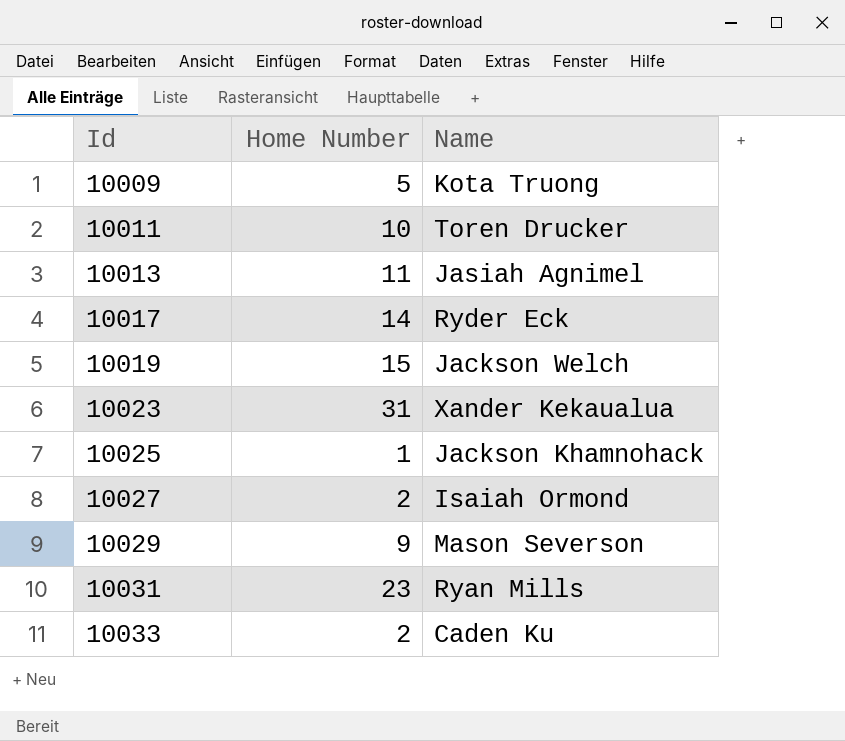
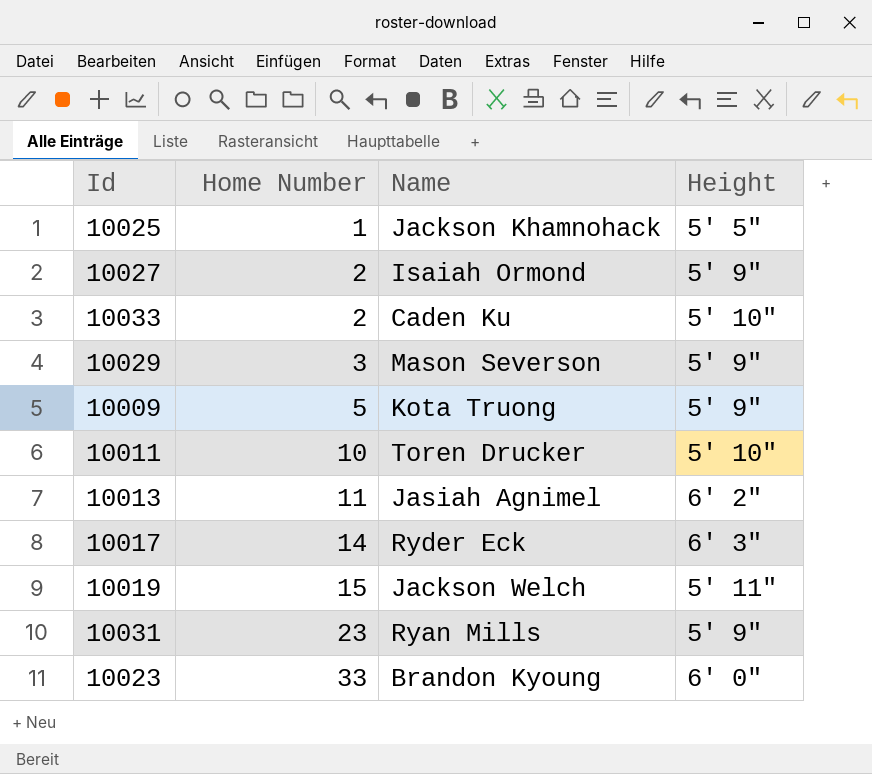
row order: Id ascending -> Home Number ascending
column Height | position: none -> 4
10029 | Home Number: 9 -> 3
10023 | Home Number: 31 -> 33
10023 | Name: Xander Kekaualua -> Brandon Kyoung

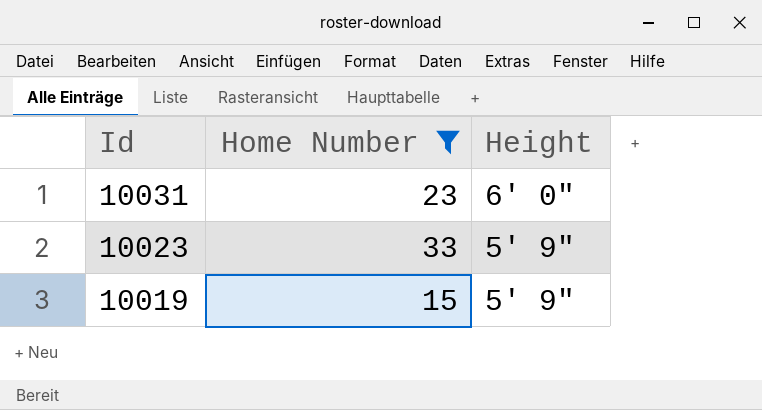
filter: none -> Home Number >= 15
row order: Home Number ascending -> Id descending
column Name | position: 3 -> none
10031 | Height: 5' 9" -> 6' 0"
10023 | Height: 6' 0" -> 5' 9"
10019 | Height: 5' 11" -> 5' 9"

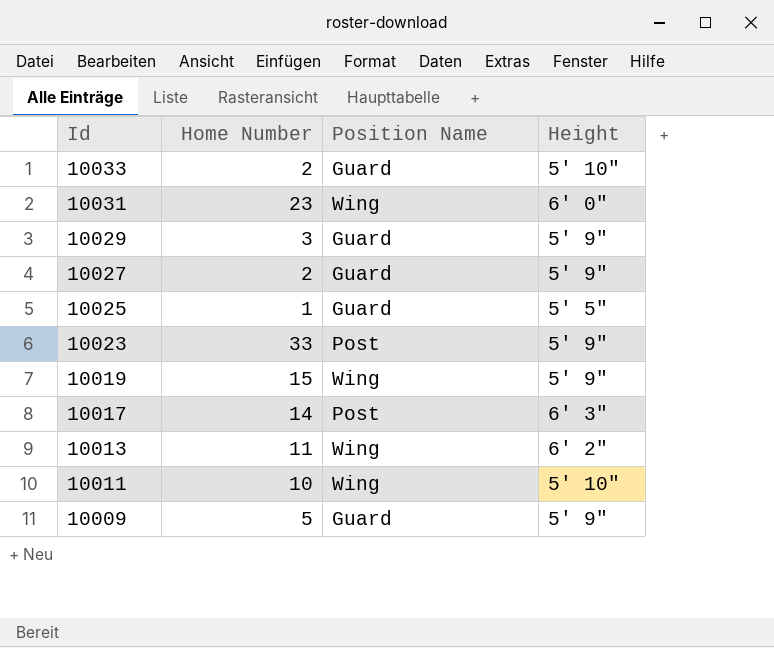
filter: Home Number >= 15 -> none
column Position Name | position: none -> 3

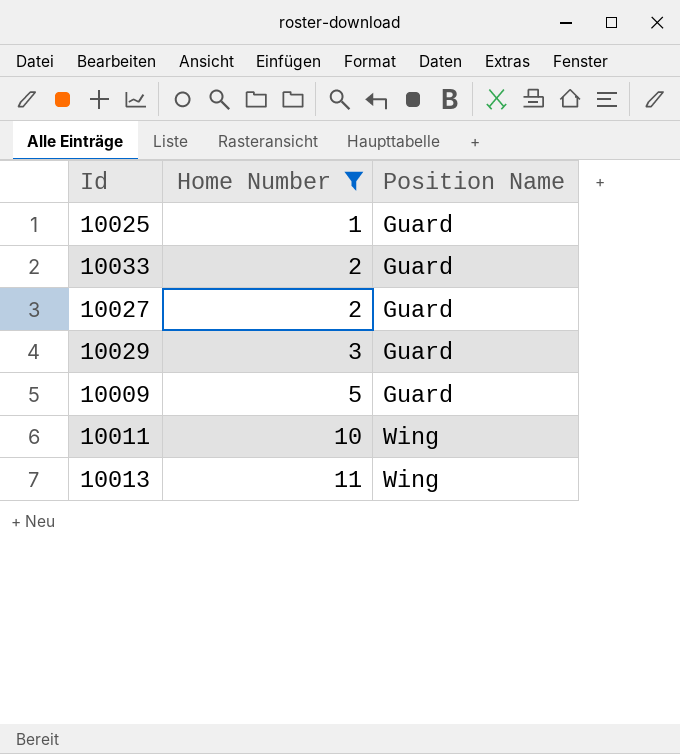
filter: none -> Home Number <= 11
row order: Id descending -> Home Number ascending
column Height | position: 4 -> none

